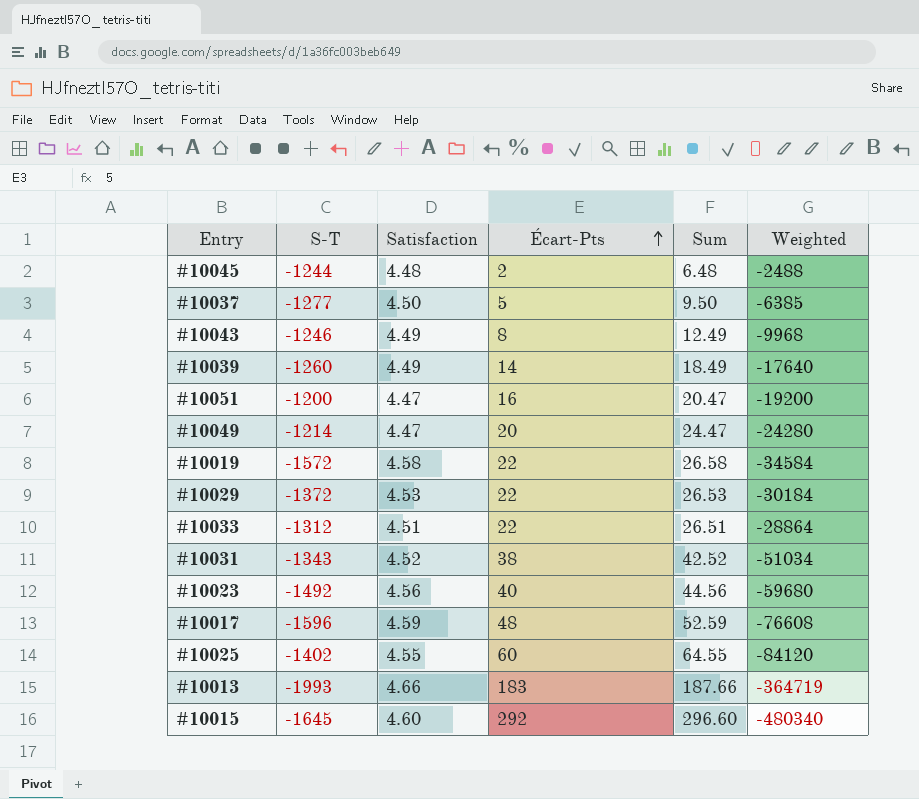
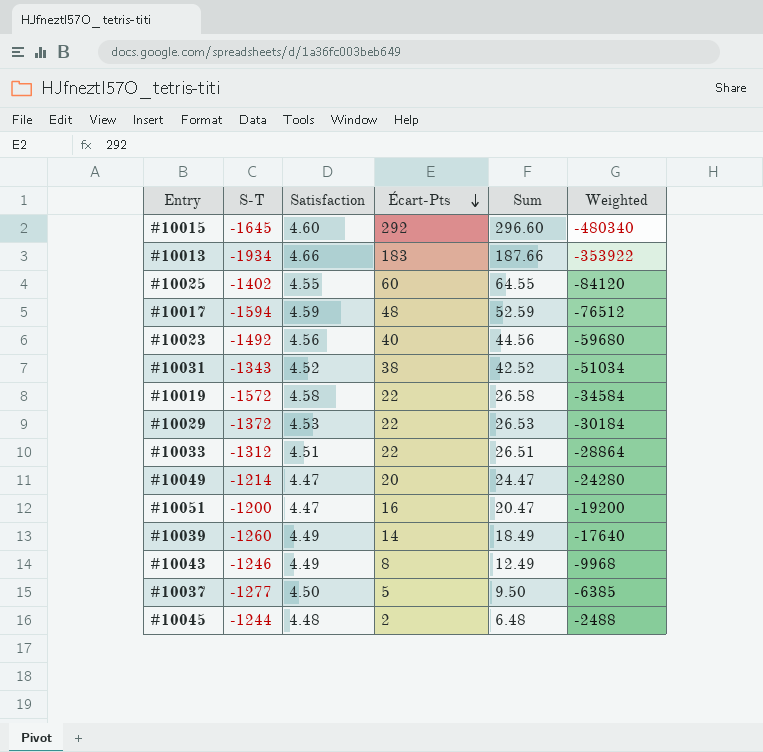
row order: Écart-Pts ascending -> Écart-Pts descending
#10013 | S-T: -1993 -> -1934
#10013 | Weighted: -364719 -> -353922
#10017 | S-T: -1596 -> -1594
#10017 | Weighted: -76608 -> -76512

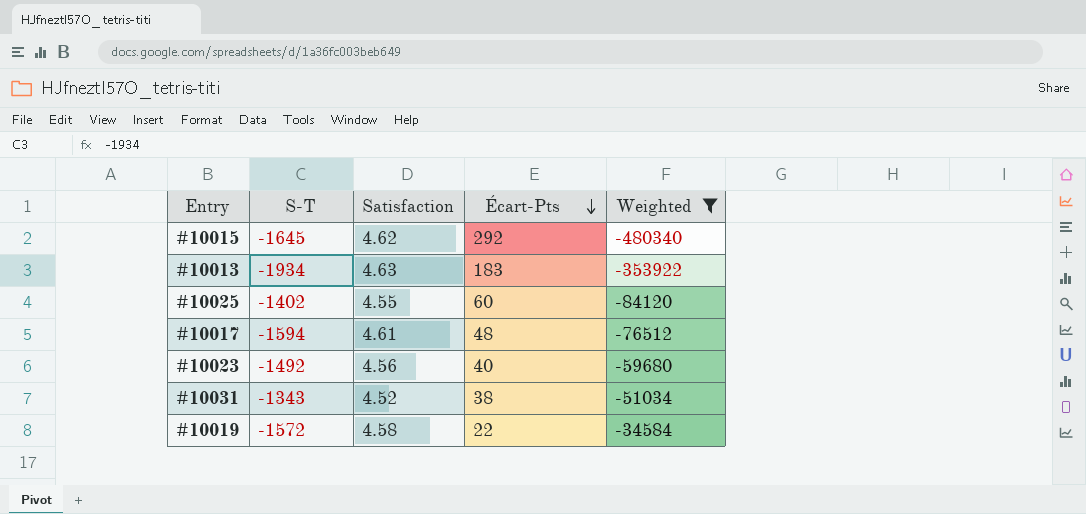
filter: none -> Weighted <= -34584
column Sum | formula: [Satisfaction] + [Écart-Pts] -> none
#10015 | Satisfaction: 4.60 -> 4.62
#10013 | Satisfaction: 4.66 -> 4.63
#10017 | Satisfaction: 4.59 -> 4.61

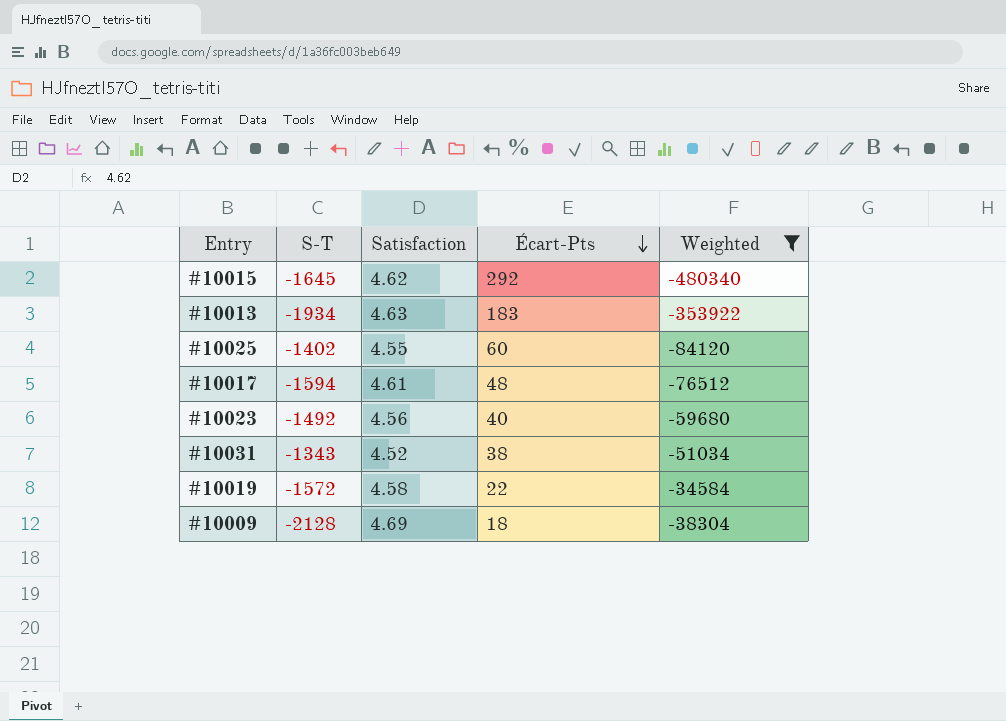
row #10009: none -> -2128 | 4.69 | 18 | -38304

